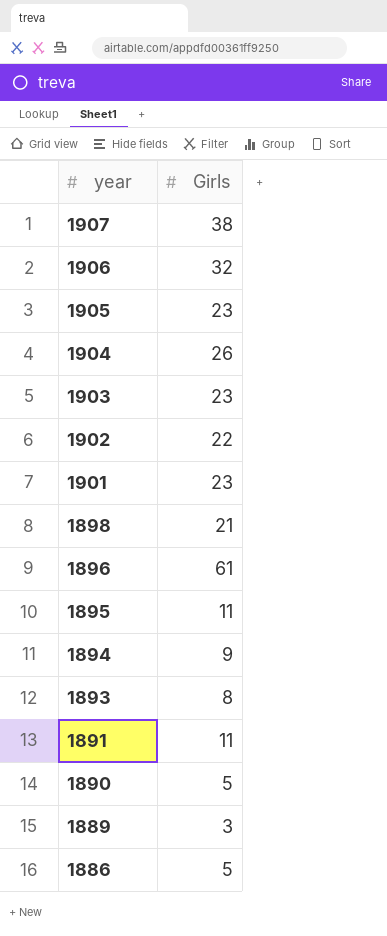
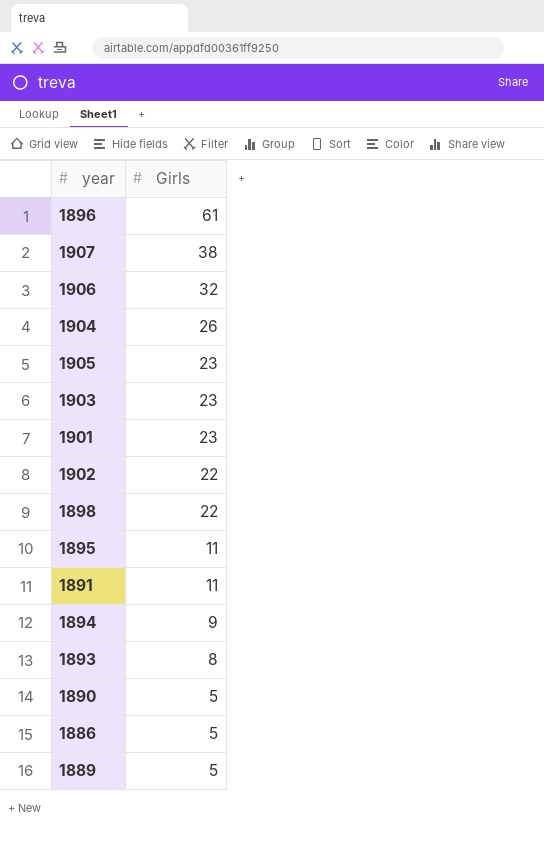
row order: year descending -> Girls descending
1898 | Girls: 21 -> 22
1889 | Girls: 3 -> 5

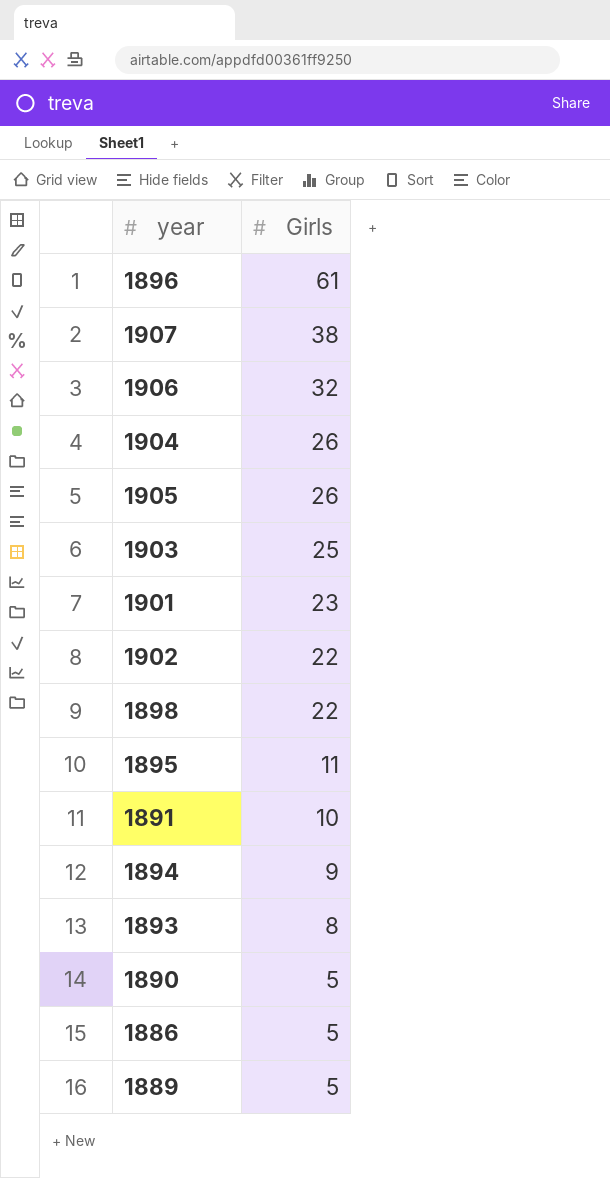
1905 | Girls: 23 -> 26
1903 | Girls: 23 -> 25
1891 | Girls: 11 -> 10

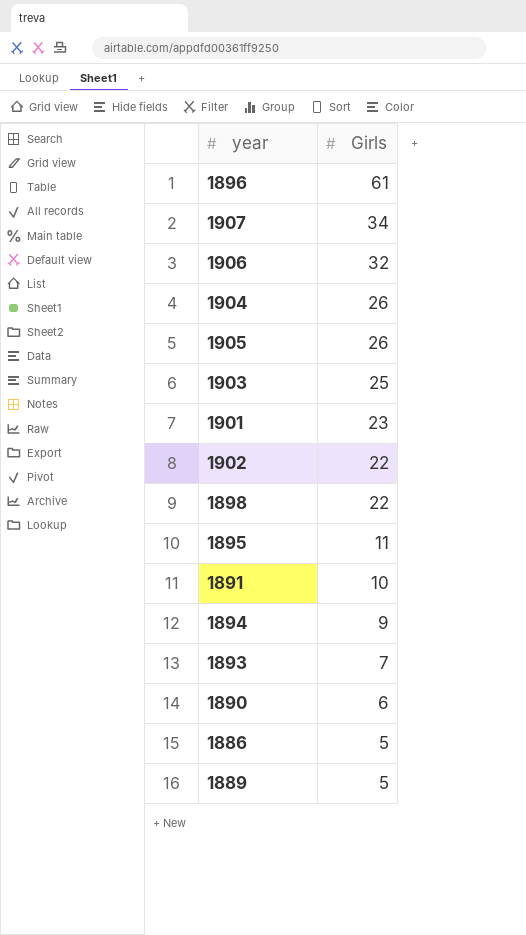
1907 | Girls: 38 -> 34
1893 | Girls: 8 -> 7
1890 | Girls: 5 -> 6

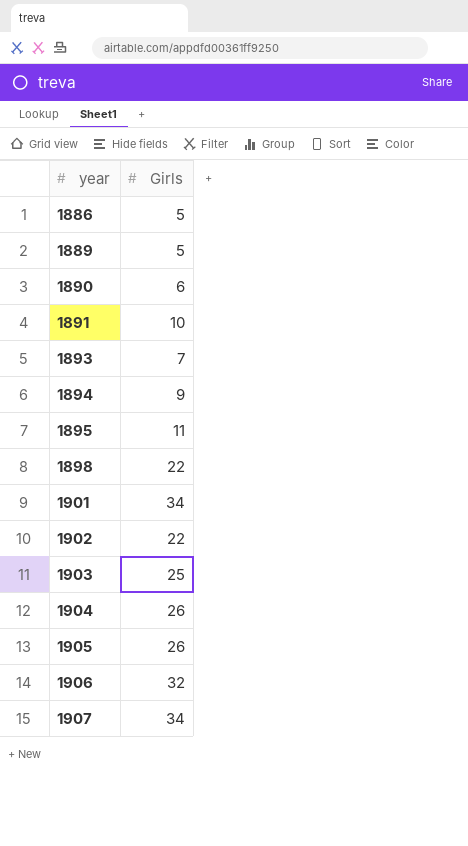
row order: Girls descending -> year ascending
row 1896: 61 -> none
1901 | Girls: 23 -> 34

